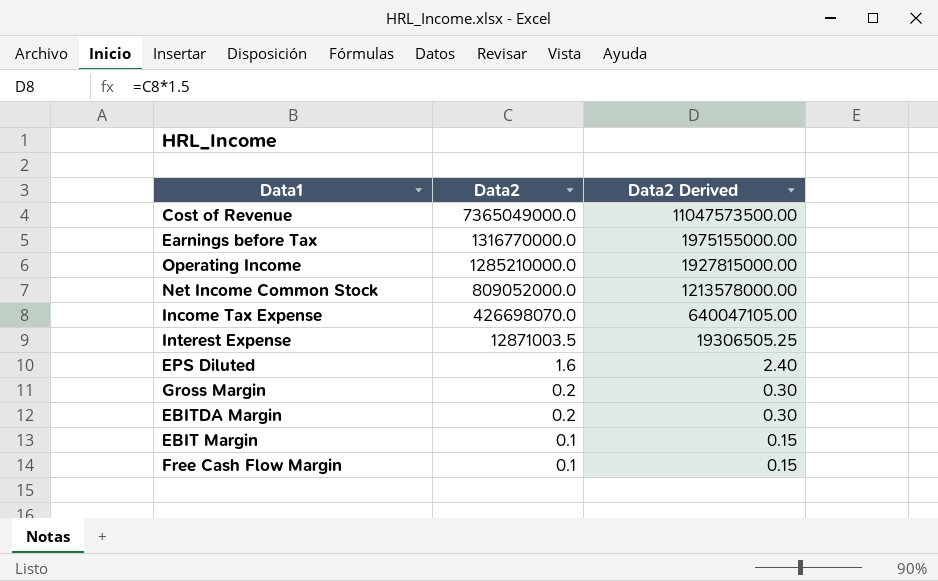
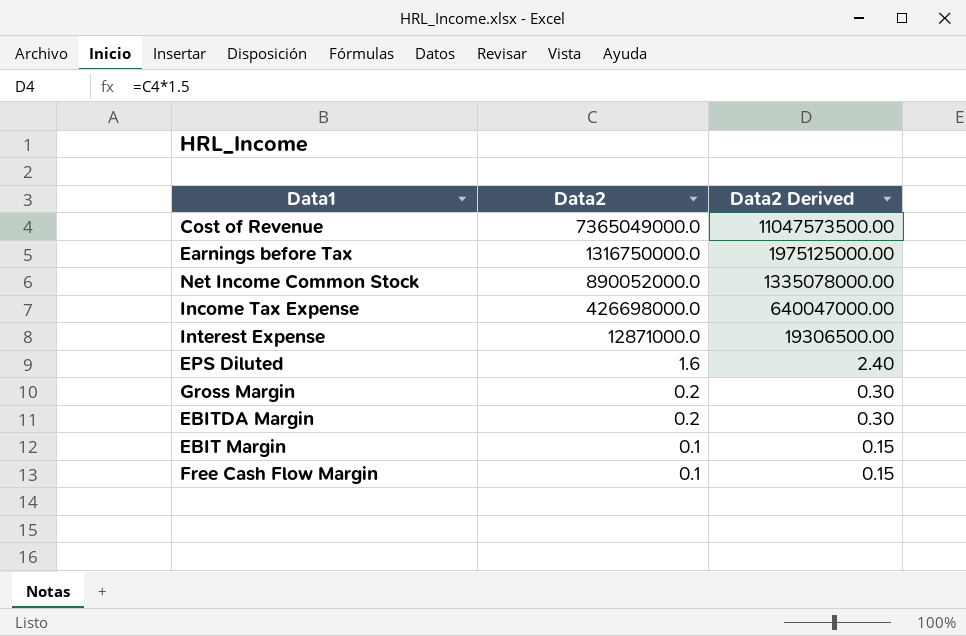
row Operating Income: 1285210000.0 | 1927815000.00 -> none
Earnings before Tax | Data2: 1316770000.0 -> 1316750000.0
Earnings before Tax | Data2 Derived: 1975155000.00 -> 1975125000.00
Net Income Common Stock | Data2: 809052000.0 -> 890052000.0
Net Income Common Stock | Data2 Derived: 1213578000.00 -> 1335078000.00
Income Tax Expense | Data2: 426698070.0 -> 426698000.0
Income Tax Expense | Data2 Derived: 640047105.00 -> 640047000.00
Interest Expense | Data2: 12871003.5 -> 12871000.0
Interest Expense | Data2 Derived: 19306505.25 -> 19306500.00

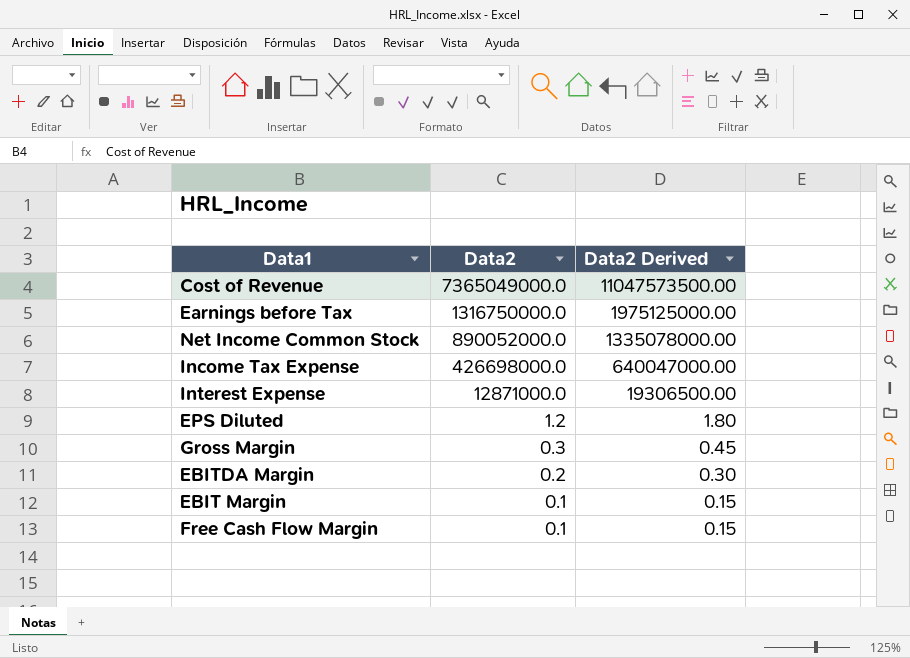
EPS Diluted | Data2: 1.6 -> 1.2
EPS Diluted | Data2 Derived: 2.40 -> 1.80
Gross Margin | Data2: 0.2 -> 0.3
Gross Margin | Data2 Derived: 0.30 -> 0.45

